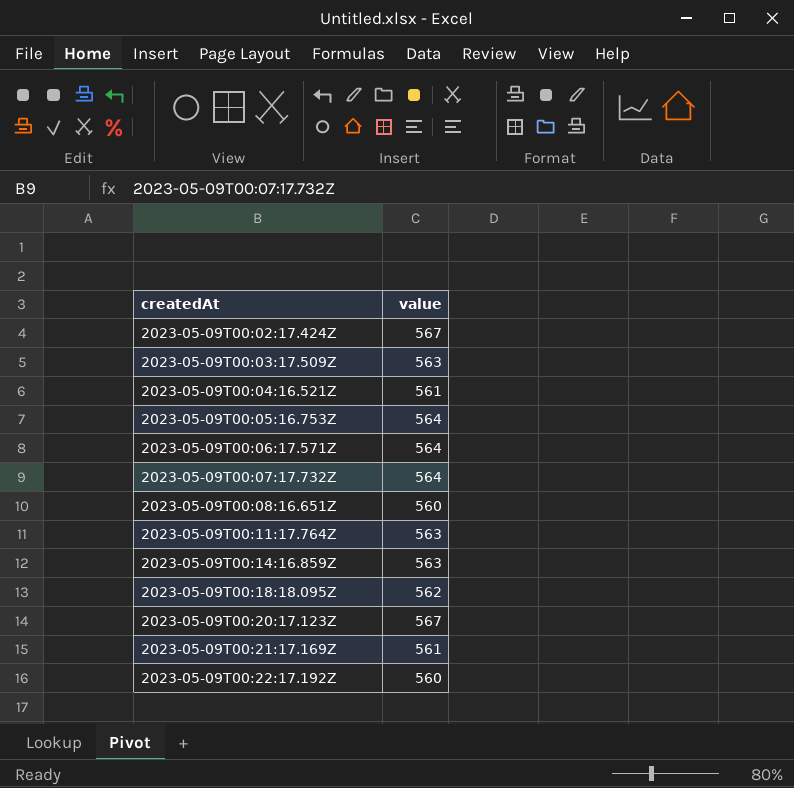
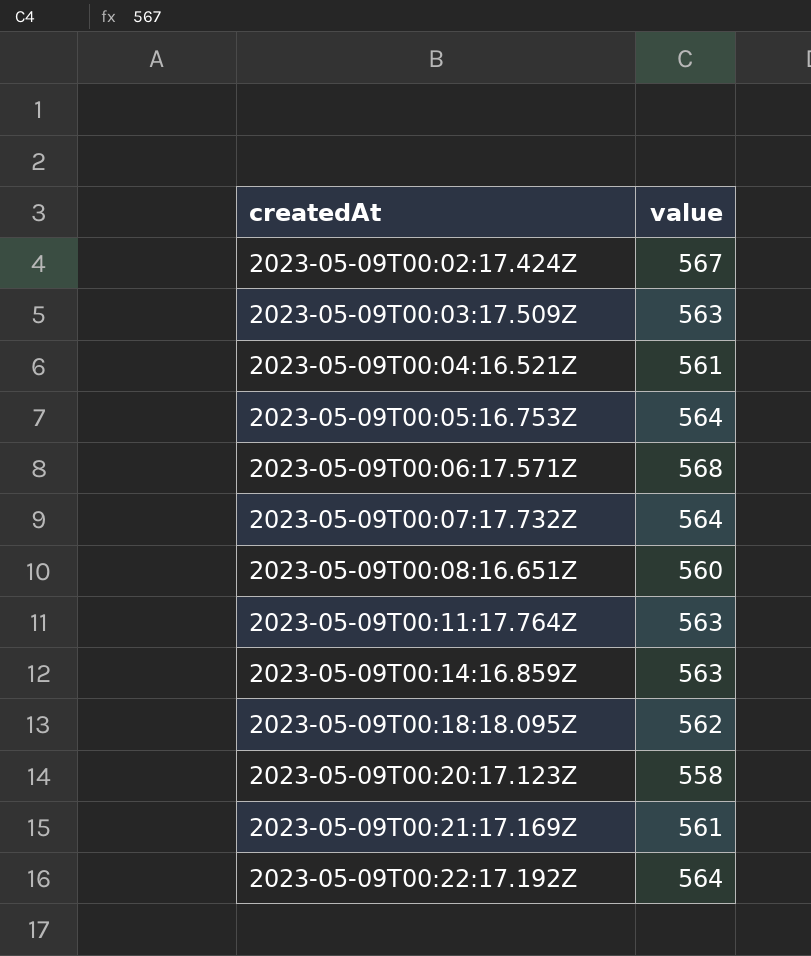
2023-05-09T00:06:17.571Z | value: 564 -> 568
2023-05-09T00:20:17.123Z | value: 567 -> 558
2023-05-09T00:22:17.192Z | value: 560 -> 564

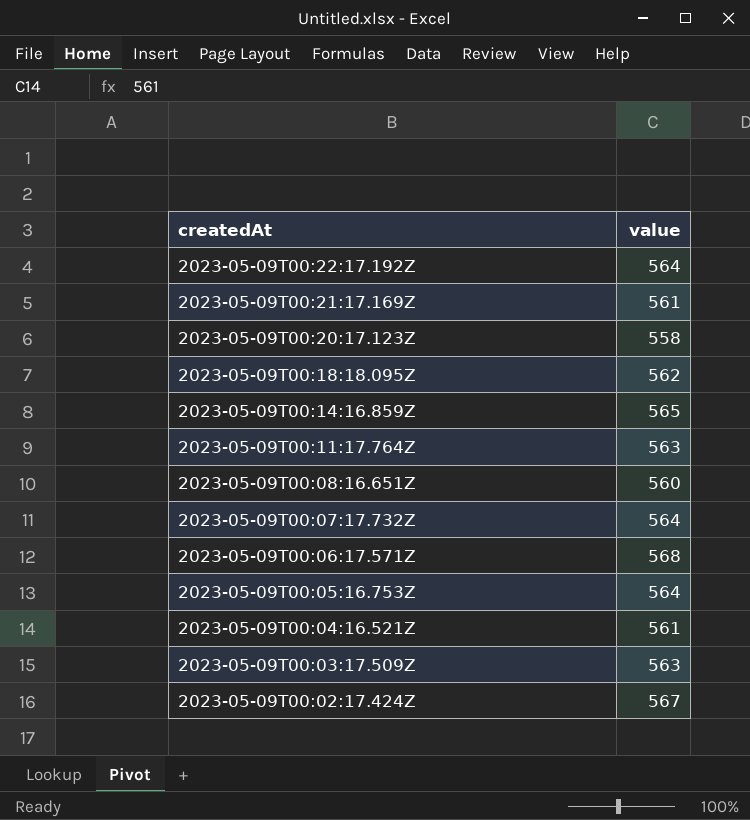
row order: createdAt ascending -> createdAt descending
2023-05-09T00:14:16.859Z | value: 563 -> 565

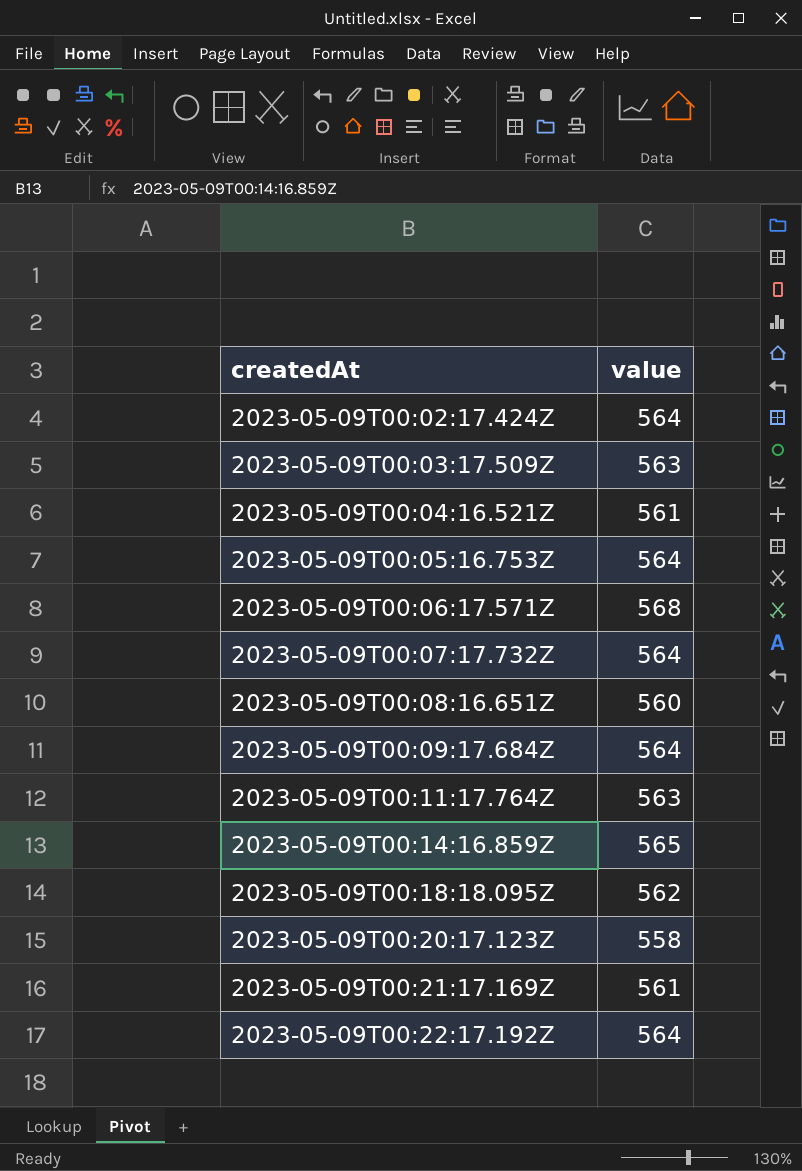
row order: createdAt descending -> createdAt ascending
2023-05-09T00:02:17.424Z | value: 567 -> 564
row 2023-05-09T00:09:17.684Z: none -> 564

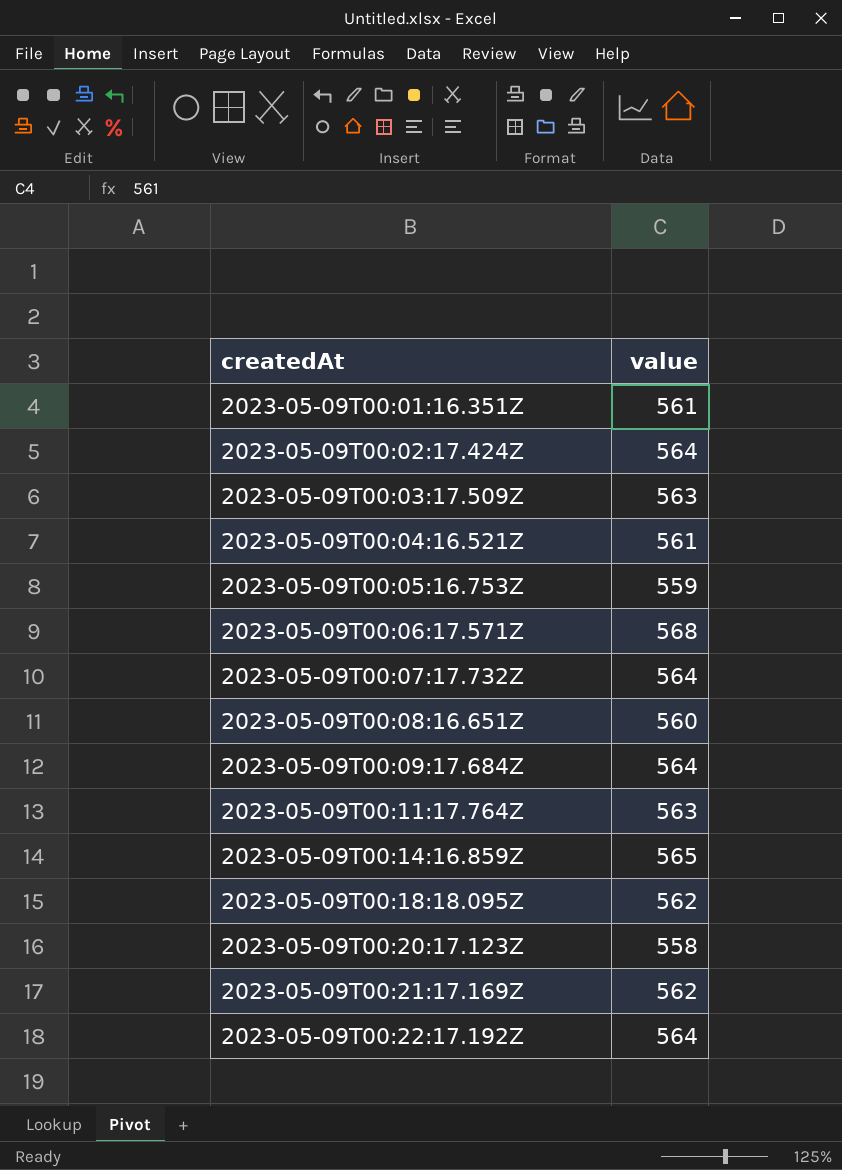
row 2023-05-09T00:01:16.351Z: none -> 561
2023-05-09T00:05:16.753Z | value: 564 -> 559
2023-05-09T00:21:17.169Z | value: 561 -> 562

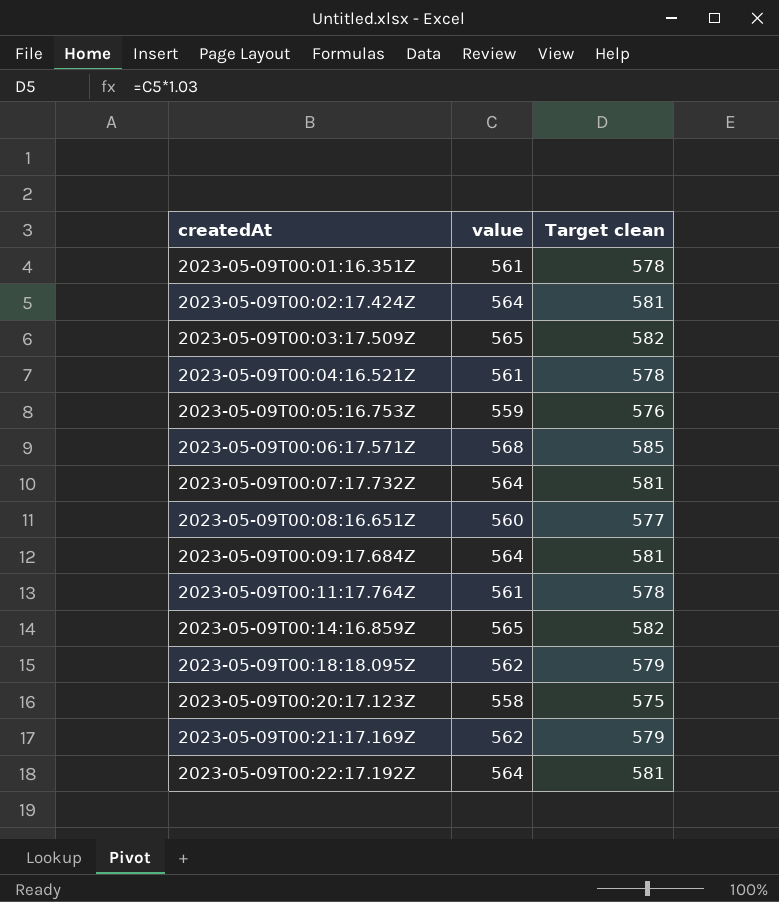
column Target clean | formula: none -> [value] * 1.03
2023-05-09T00:03:17.509Z | value: 563 -> 565
2023-05-09T00:11:17.764Z | value: 563 -> 561

